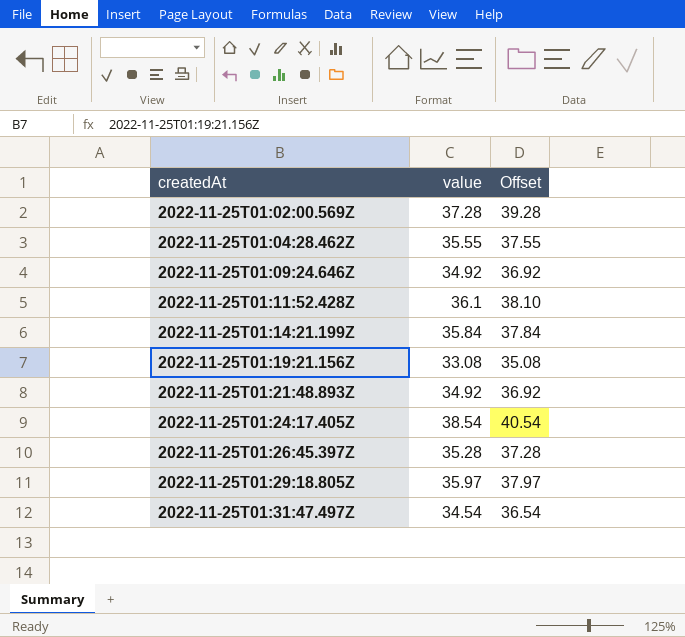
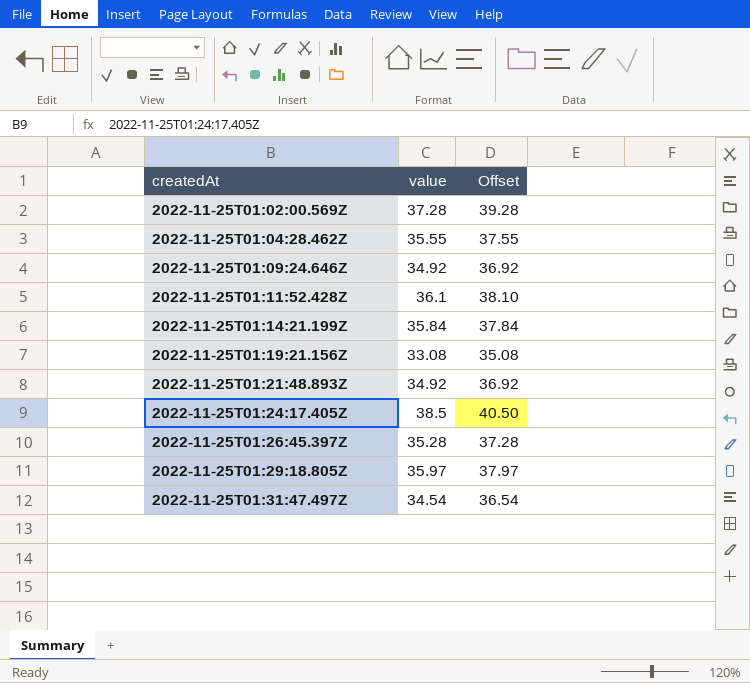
2022-11-25T01:24:17.405Z | value: 38.54 -> 38.5
2022-11-25T01:24:17.405Z | Offset: 40.54 -> 40.50

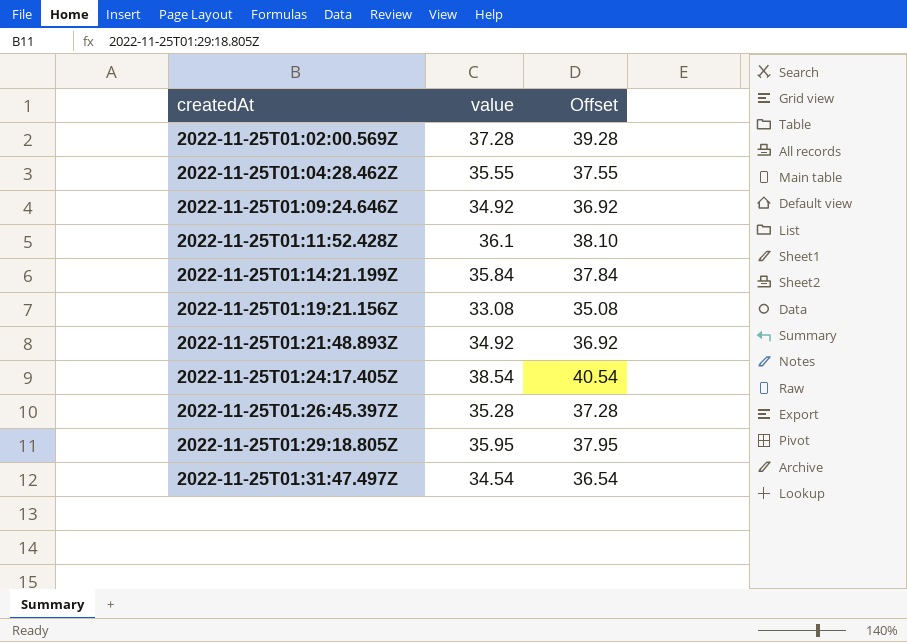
2022-11-25T01:24:17.405Z | value: 38.5 -> 38.54
2022-11-25T01:24:17.405Z | Offset: 40.50 -> 40.54
2022-11-25T01:29:18.805Z | value: 35.97 -> 35.95
2022-11-25T01:29:18.805Z | Offset: 37.97 -> 37.95

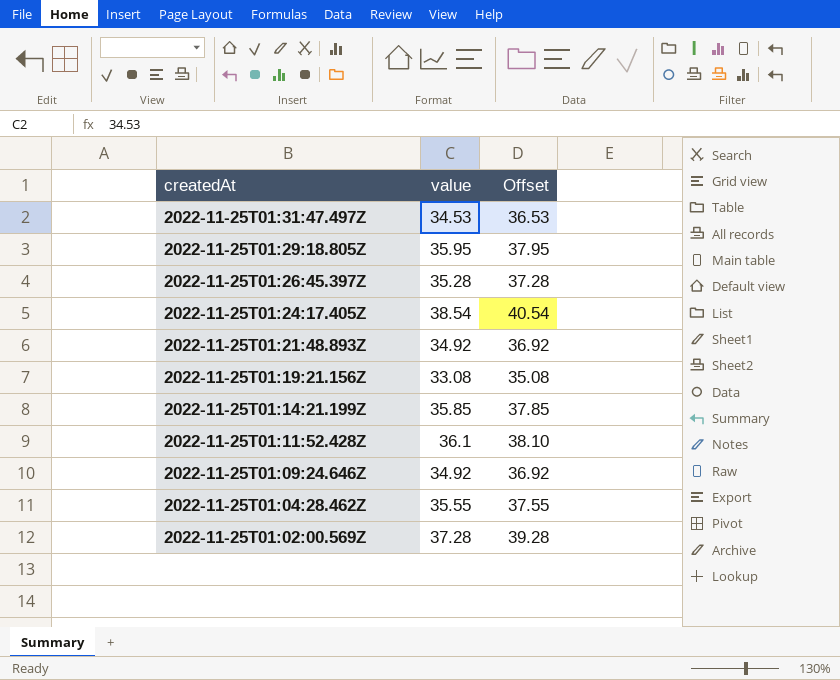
row order: createdAt ascending -> createdAt descending
2022-11-25T01:31:47.497Z | value: 34.54 -> 34.53
2022-11-25T01:31:47.497Z | Offset: 36.54 -> 36.53
2022-11-25T01:14:21.199Z | value: 35.84 -> 35.85
2022-11-25T01:14:21.199Z | Offset: 37.84 -> 37.85

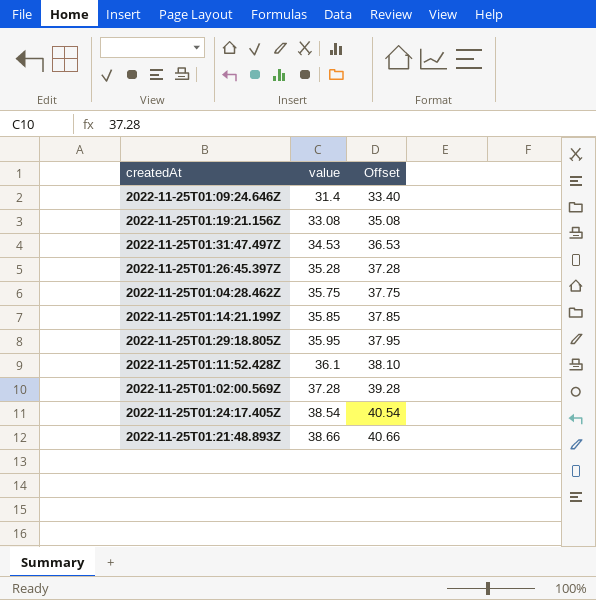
row order: createdAt descending -> value ascending
2022-11-25T01:09:24.646Z | value: 34.92 -> 31.4
2022-11-25T01:09:24.646Z | Offset: 36.92 -> 33.40
2022-11-25T01:04:28.462Z | value: 35.55 -> 35.75
2022-11-25T01:04:28.462Z | Offset: 37.55 -> 37.75
2022-11-25T01:21:48.893Z | value: 34.92 -> 38.66
2022-11-25T01:21:48.893Z | Offset: 36.92 -> 40.66

